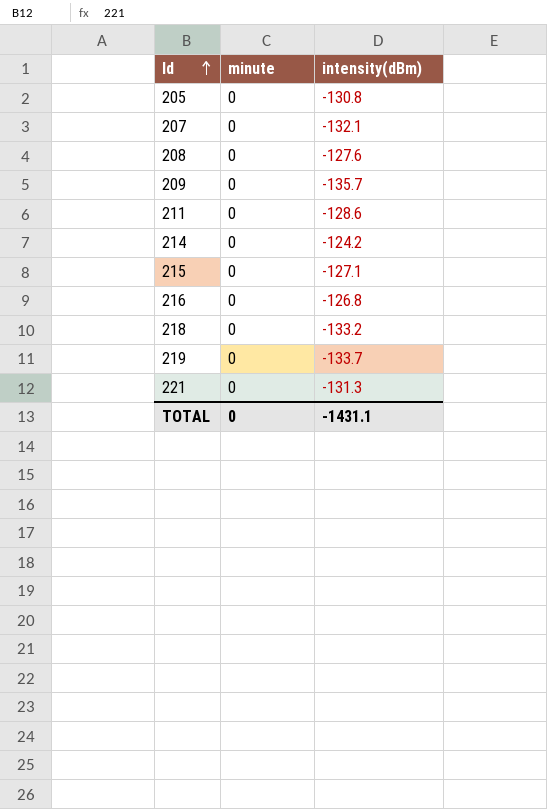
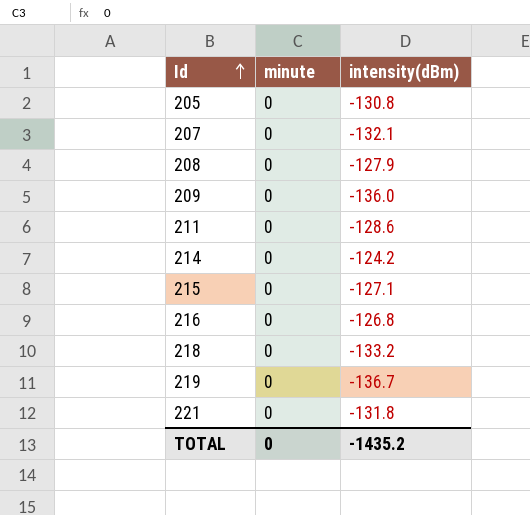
208 | intensity(dBm): -127.6 -> -127.9
209 | intensity(dBm): -135.7 -> -136.0
219 | intensity(dBm): -133.7 -> -136.7
221 | intensity(dBm): -131.3 -> -131.8
TOTAL | intensity(dBm): -1431.1 -> -1435.2

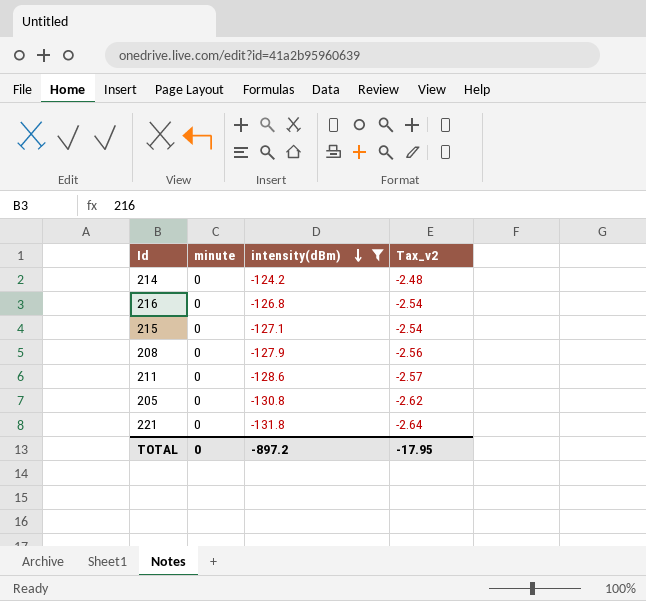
filter: none -> intensity(dBm) >= -131.8
row order: Id ascending -> intensity(dBm) descending
column Tax_v2 | formula: none -> [intensity(dBm)] * 0.02
TOTAL | intensity(dBm): -1435.2 -> -897.2

